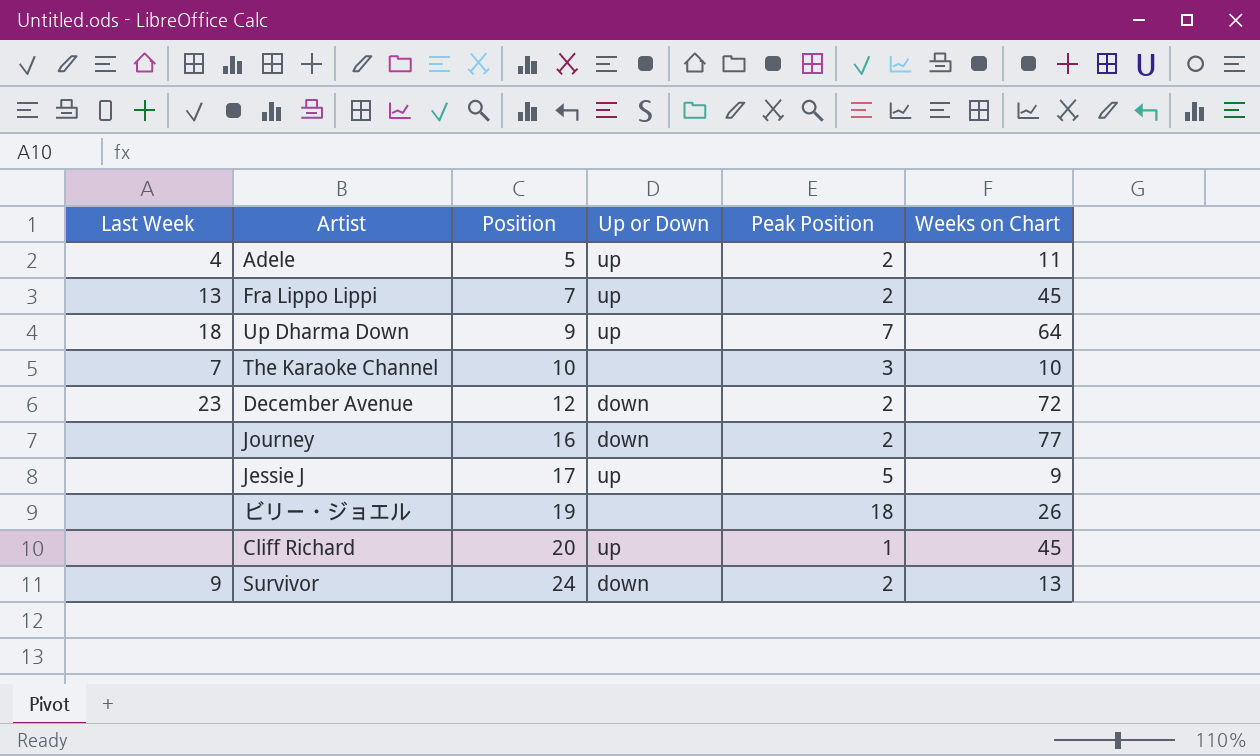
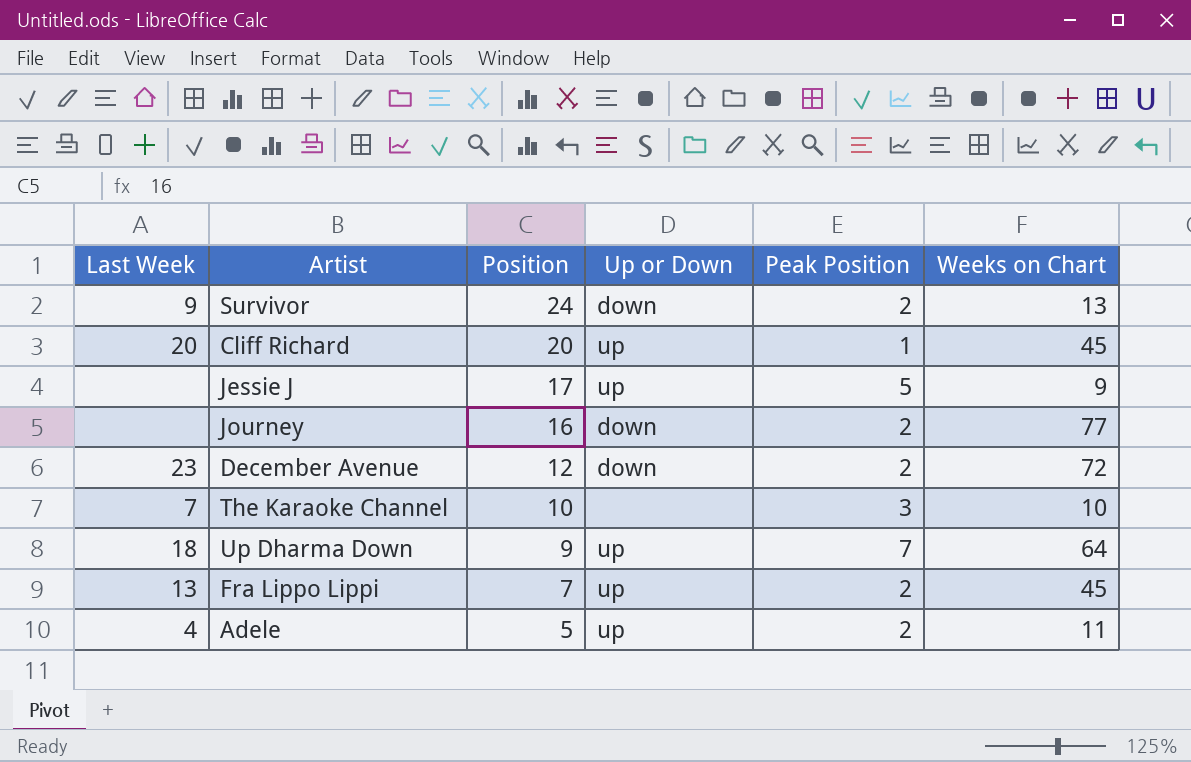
row order: Position ascending -> Position descending
row ビリー・ジョエル: none | 19 | none | 18 | 26 -> none
Cliff Richard | Last Week: none -> 20

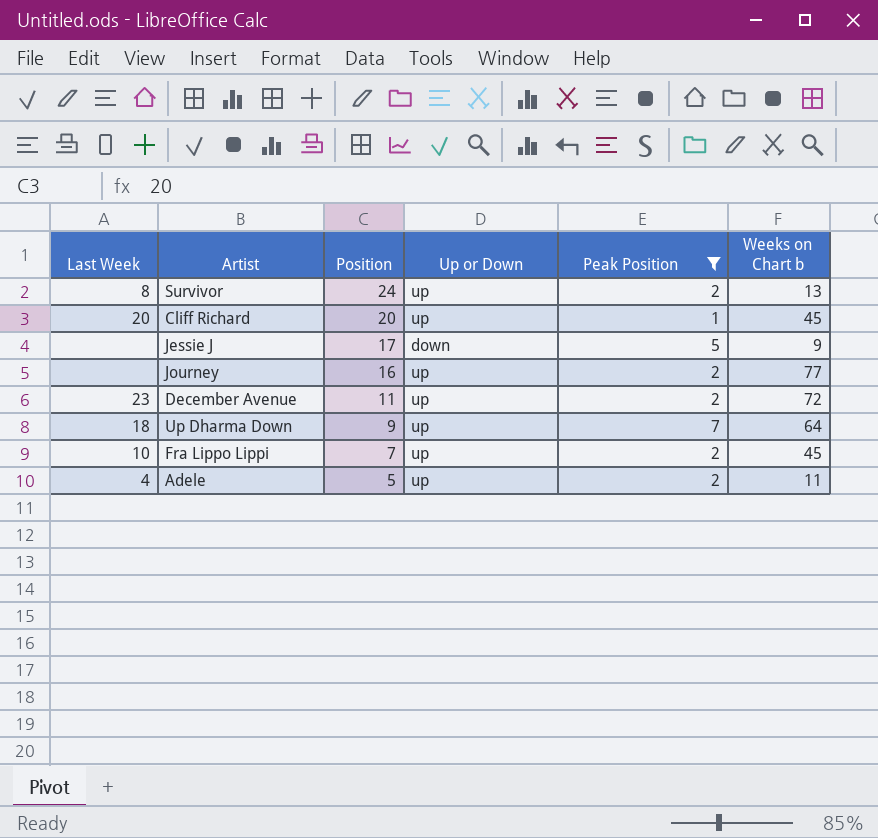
filter: none -> Peak Position != 3
column name: Weeks on Chart -> Weeks on Chart b
Survivor | Last Week: 9 -> 8
Survivor | Up or Down: down -> up
Jessie J | Up or Down: up -> down
Journey | Up or Down: down -> up
December Avenue | Position: 12 -> 11
December Avenue | Up or Down: down -> up
Fra Lippo Lippi | Last Week: 13 -> 10

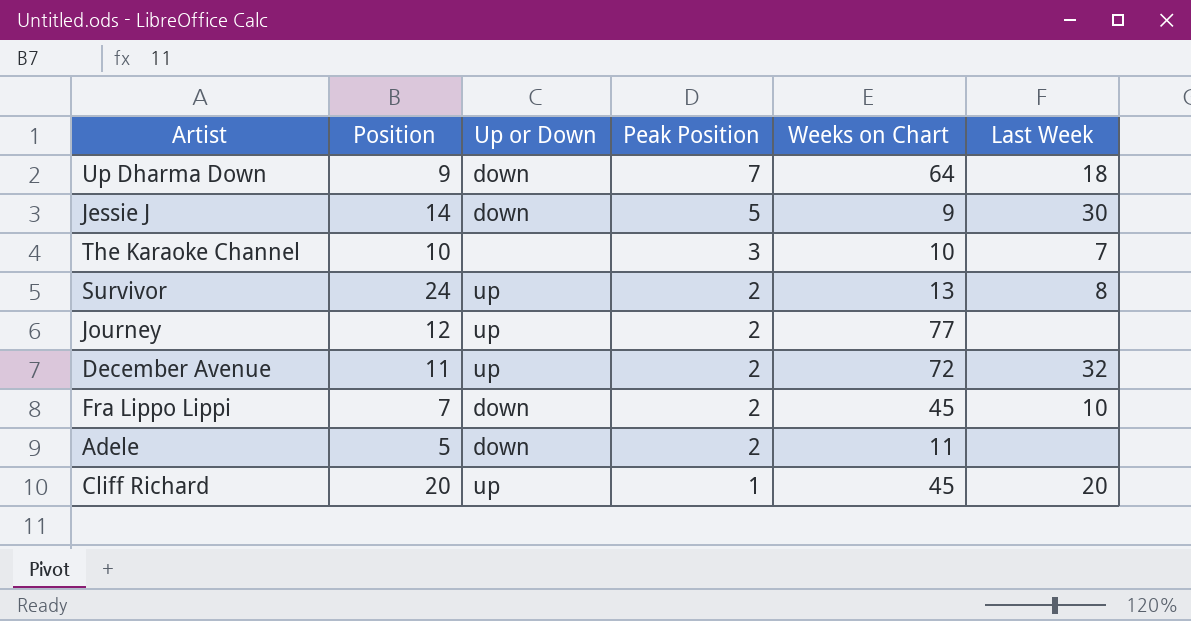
filter: Peak Position != 3 -> none
row order: Position descending -> Peak Position descending
column name: Weeks on Chart b -> Weeks on Chart
column Last Week | position: 1 -> 6
Up Dharma Down | Up or Down: up -> down
Jessie J | Position: 17 -> 14
Jessie J | Last Week: none -> 30
Journey | Position: 16 -> 12
December Avenue | Last Week: 23 -> 32
Fra Lippo Lippi | Up or Down: up -> down
Adele | Up or Down: up -> down
Adele | Last Week: 4 -> none

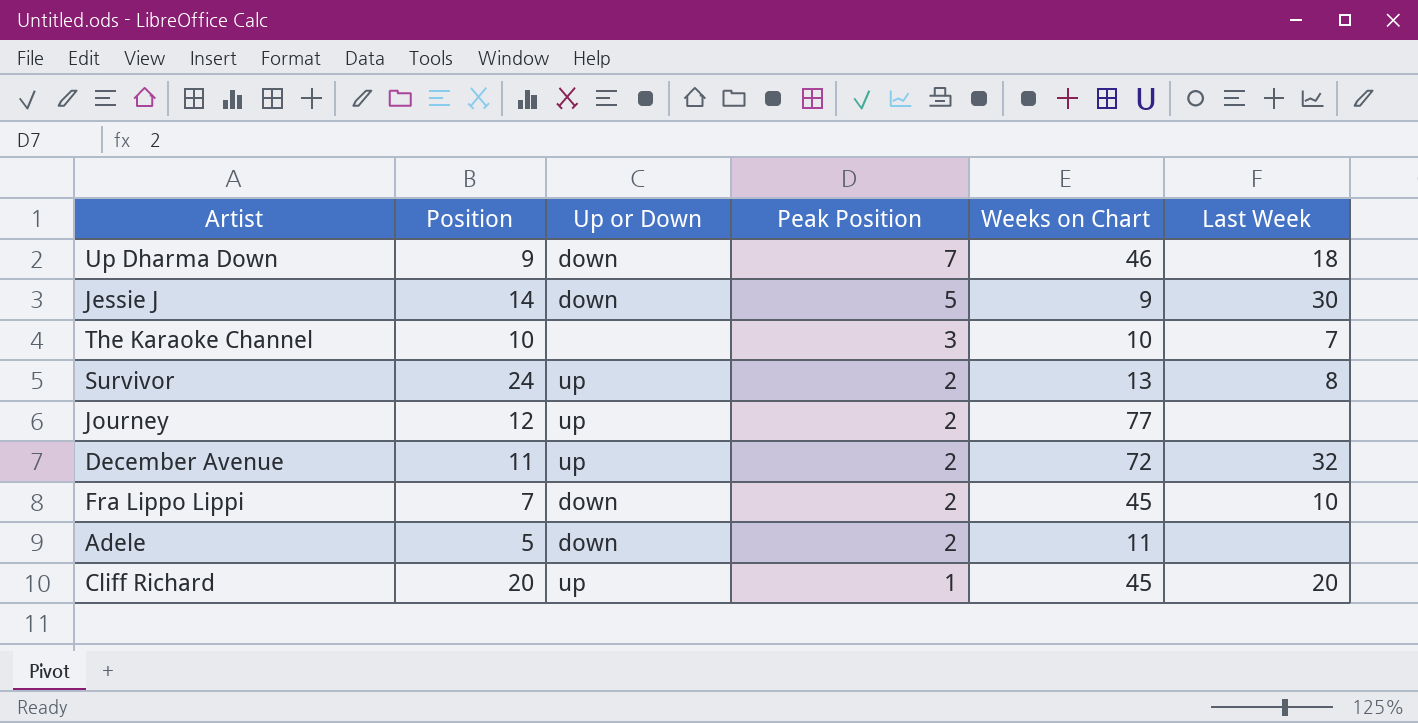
Up Dharma Down | Weeks on Chart: 64 -> 46

